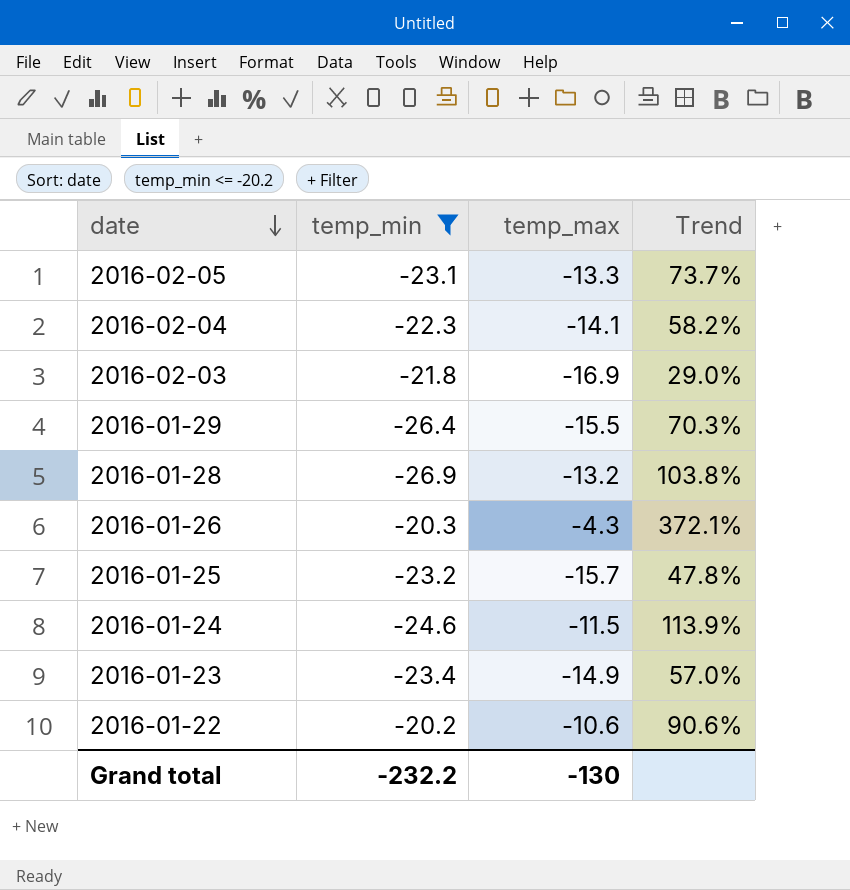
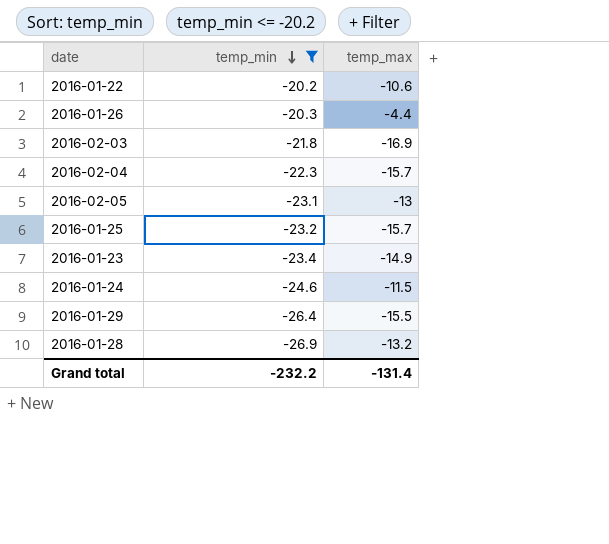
row order: date descending -> temp_min descending
column Trend | formula: ([temp_min] - [temp_max]) / [temp_max] -> none
2016-01-26 | temp_max: -4.3 -> -4.4
2016-02-04 | temp_max: -14.1 -> -15.7
2016-02-05 | temp_max: -13.3 -> -13
Grand total | temp_max: -130 -> -131.4

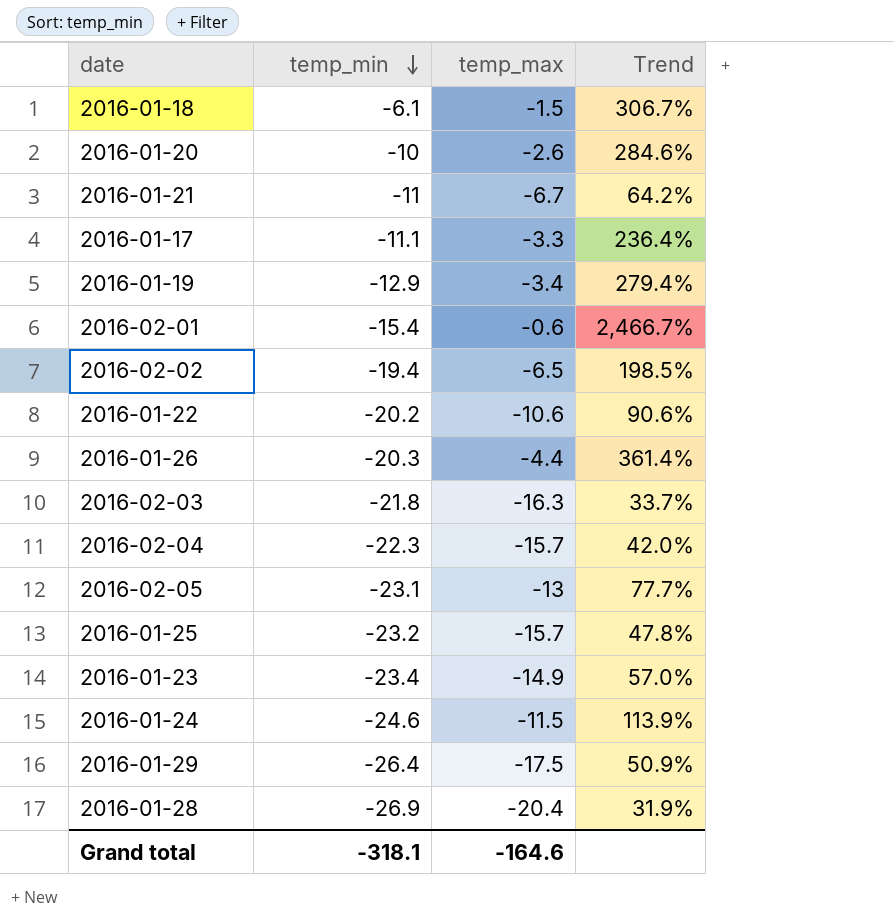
filter: temp_min <= -20.2 -> none
column Trend | formula: none -> ([temp_min] - [temp_max]) / [temp_max]
2016-02-03 | temp_max: -16.9 -> -16.3
2016-01-29 | temp_max: -15.5 -> -17.5
2016-01-28 | temp_max: -13.2 -> -20.4
Grand total | temp_min: -232.2 -> -318.1
Grand total | temp_max: -131.4 -> -164.6

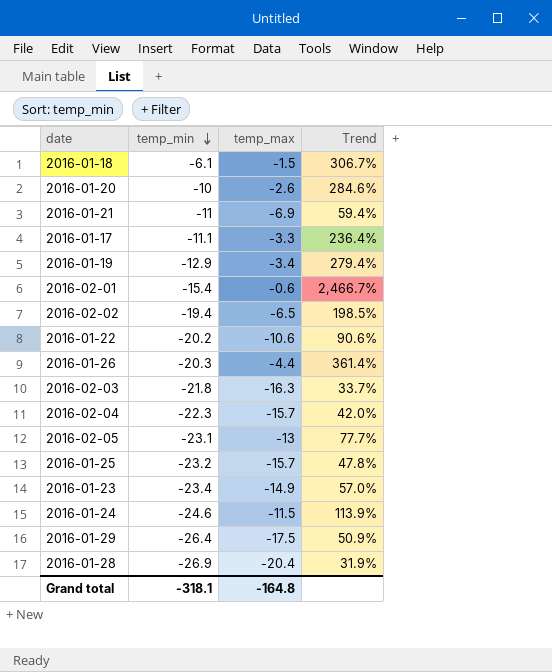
2016-01-21 | temp_max: -6.7 -> -6.9
2016-01-21 | Trend: 64.2% -> 59.4%
Grand total | temp_max: -164.6 -> -164.8

